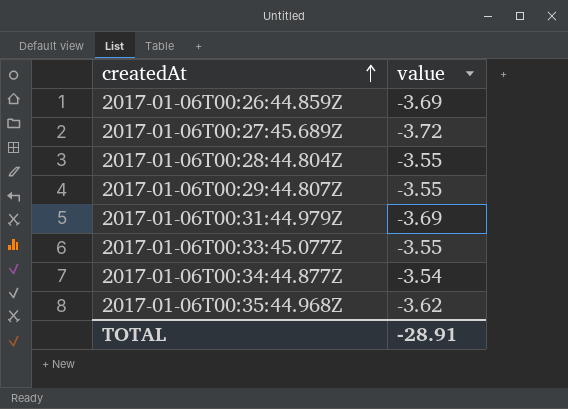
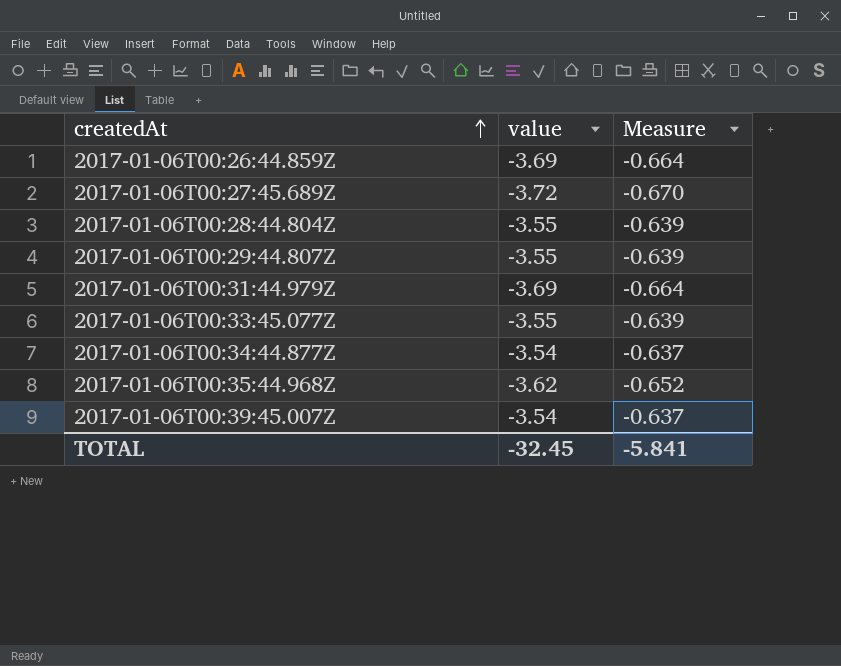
column Measure | formula: none -> [value] * 0.18
row 2017-01-06T00:39:45.007Z: none -> -3.54 | -0.637
TOTAL | value: -28.91 -> -32.45

